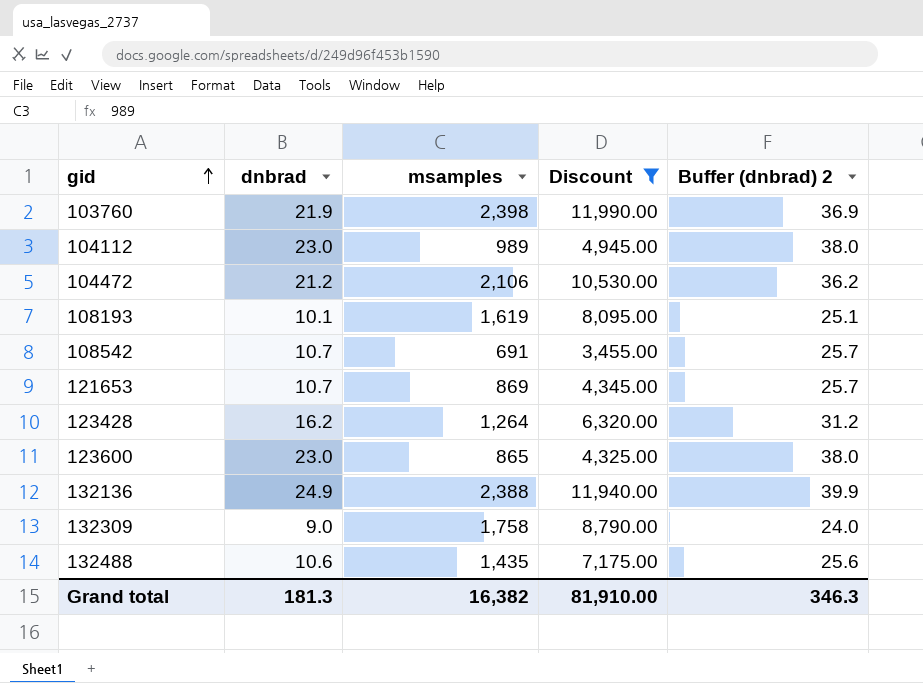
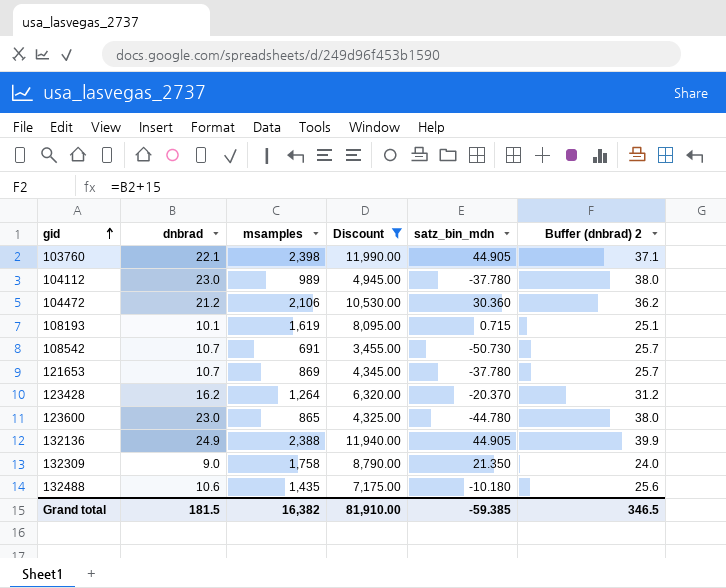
column satz_bin_mdn | position: none -> 5
103760 | dnbrad: 21.9 -> 22.1
103760 | Buffer (dnbrad) 2: 36.9 -> 37.1
Grand total | dnbrad: 181.3 -> 181.5
Grand total | Buffer (dnbrad) 2: 346.3 -> 346.5

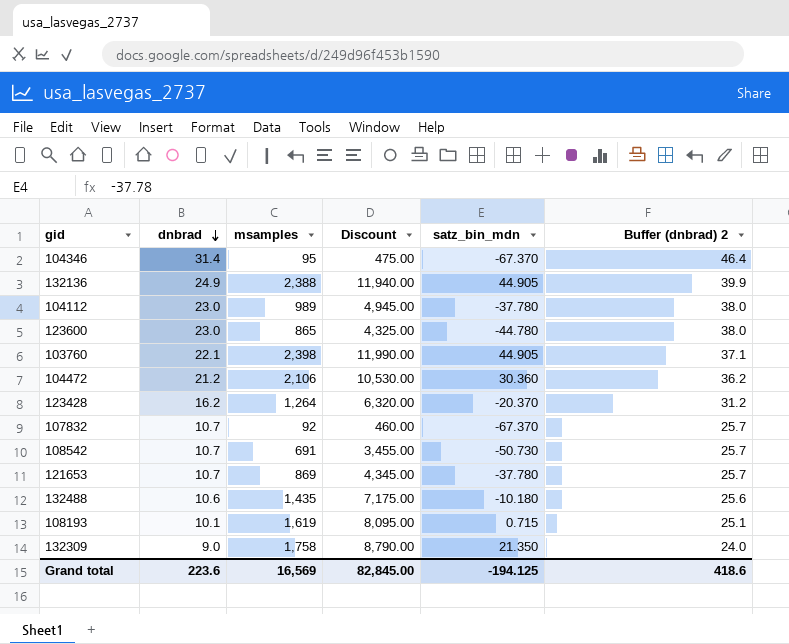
filter: Discount >= 3,455.00 -> none
row order: gid ascending -> dnbrad descending
Grand total | dnbrad: 181.5 -> 223.6
Grand total | msamples: 16,382 -> 16,569
Grand total | Discount: 81,910.00 -> 82,845.00
Grand total | satz_bin_mdn: -59.385 -> -194.125
Grand total | Buffer (dnbrad) 2: 346.5 -> 418.6

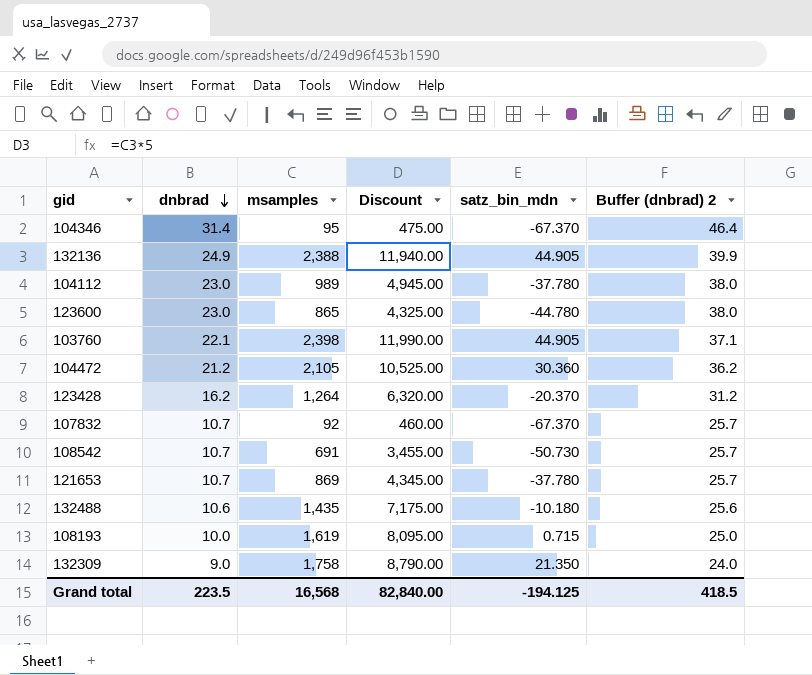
104472 | msamples: 2,106 -> 2,105
104472 | Discount: 10,530.00 -> 10,525.00
108193 | dnbrad: 10.1 -> 10.0
108193 | Buffer (dnbrad) 2: 25.1 -> 25.0
Grand total | dnbrad: 223.6 -> 223.5
Grand total | msamples: 16,569 -> 16,568
Grand total | Discount: 82,845.00 -> 82,840.00
Grand total | Buffer (dnbrad) 2: 418.6 -> 418.5

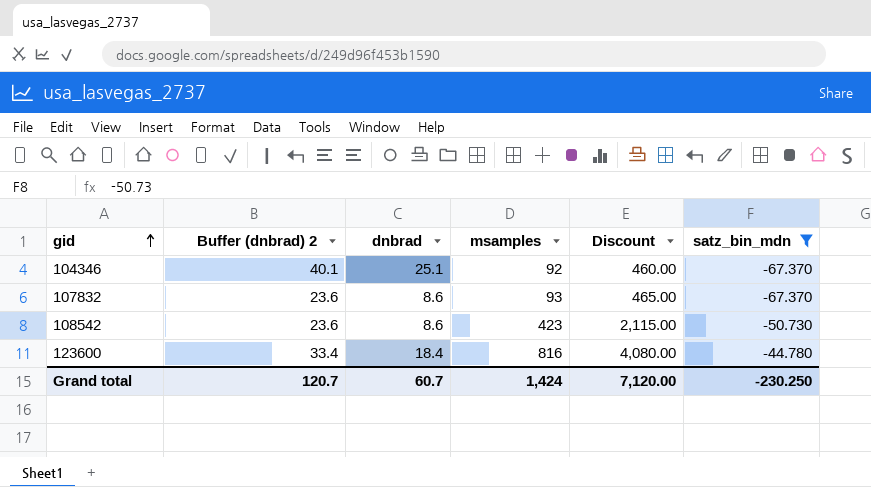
filter: none -> satz_bin_mdn <= -44.780
row order: dnbrad descending -> gid ascending
column Buffer (dnbrad) 2 | position: 6 -> 2
104346 | Buffer (dnbrad) 2: 46.4 -> 40.1
104346 | dnbrad: 31.4 -> 25.1
104346 | msamples: 95 -> 92
104346 | Discount: 475.00 -> 460.00
107832 | Buffer (dnbrad) 2: 25.7 -> 23.6
107832 | dnbrad: 10.7 -> 8.6
107832 | msamples: 92 -> 93
107832 | Discount: 460.00 -> 465.00
108542 | Buffer (dnbrad) 2: 25.7 -> 23.6
108542 | dnbrad: 10.7 -> 8.6
108542 | msamples: 691 -> 423
108542 | Discount: 3,455.00 -> 2,115.00
123600 | Buffer (dnbrad) 2: 38.0 -> 33.4
123600 | dnbrad: 23.0 -> 18.4
123600 | msamples: 865 -> 816
123600 | Discount: 4,325.00 -> 4,080.00
Grand total | Buffer (dnbrad) 2: 418.5 -> 120.7
Grand total | dnbrad: 223.5 -> 60.7
Grand total | msamples: 16,568 -> 1,424
Grand total | Discount: 82,840.00 -> 7,120.00
Grand total | satz_bin_mdn: -194.125 -> -230.250

